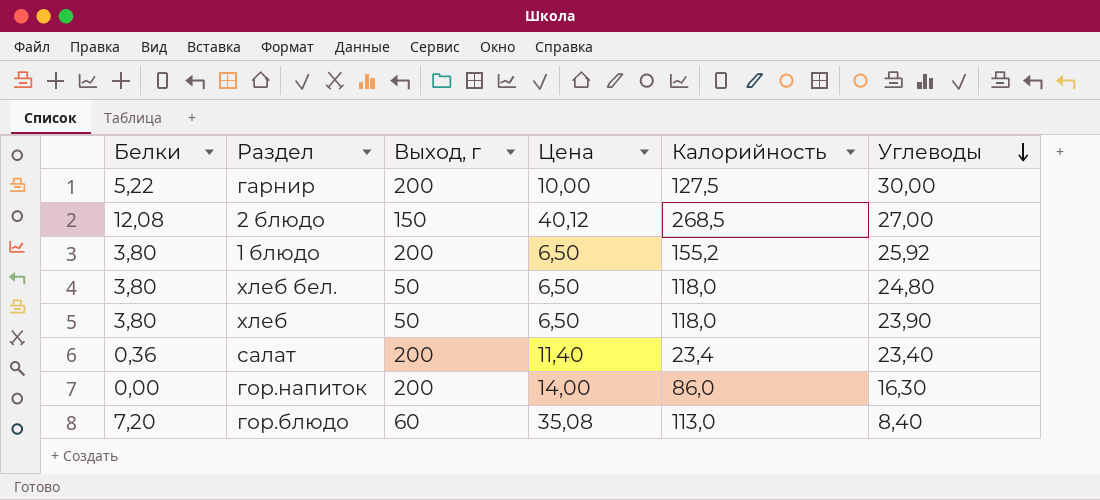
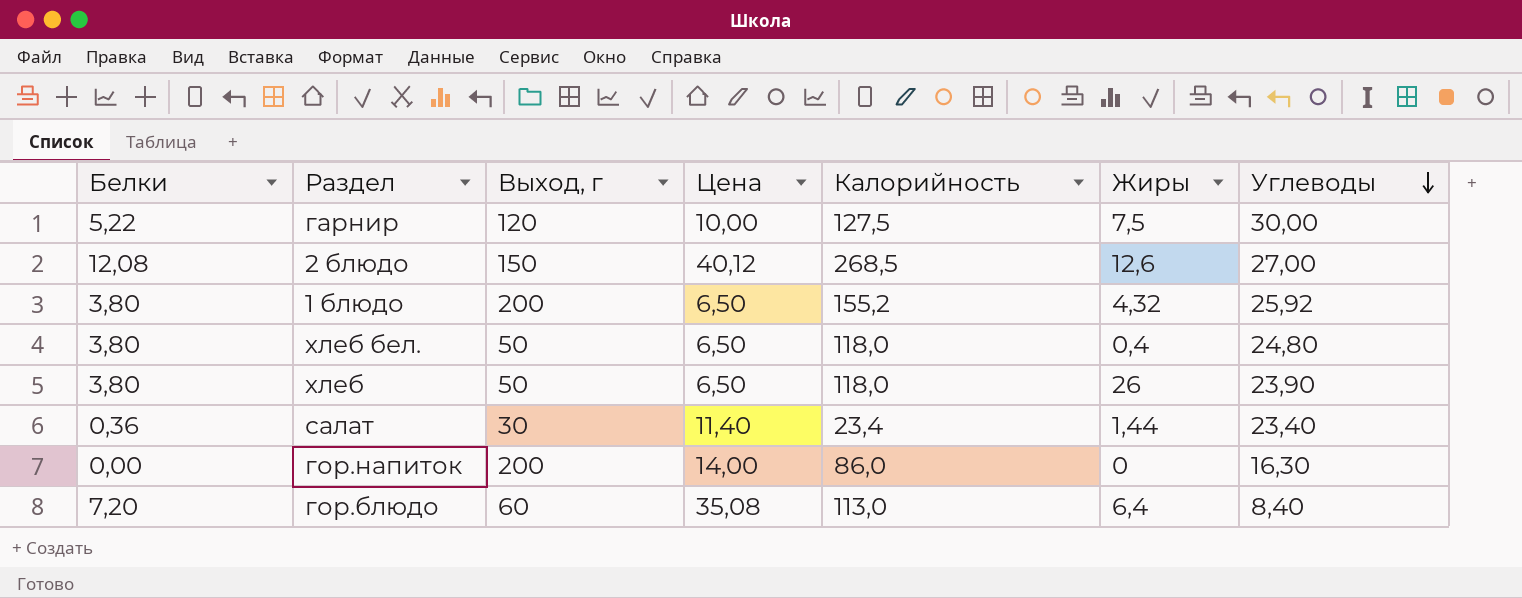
column Жиры | position: none -> 6
гарнир | Выход, г: 200 -> 120
салат | Выход, г: 200 -> 30

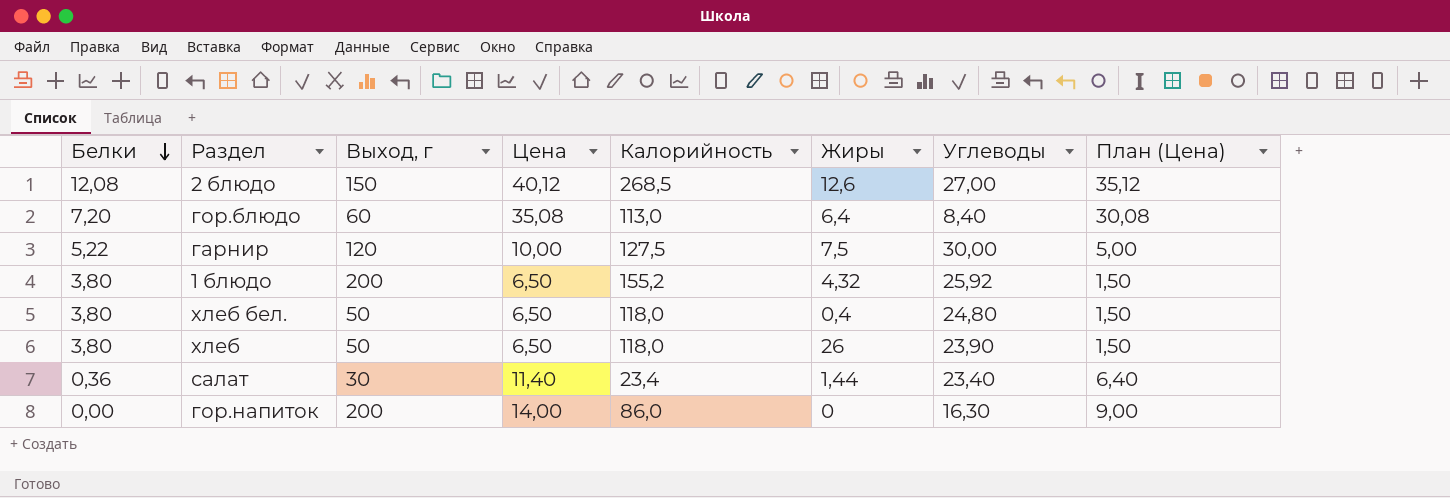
row order: Углеводы descending -> Белки descending
column План (Цена) | formula: none -> [Цена] - 5

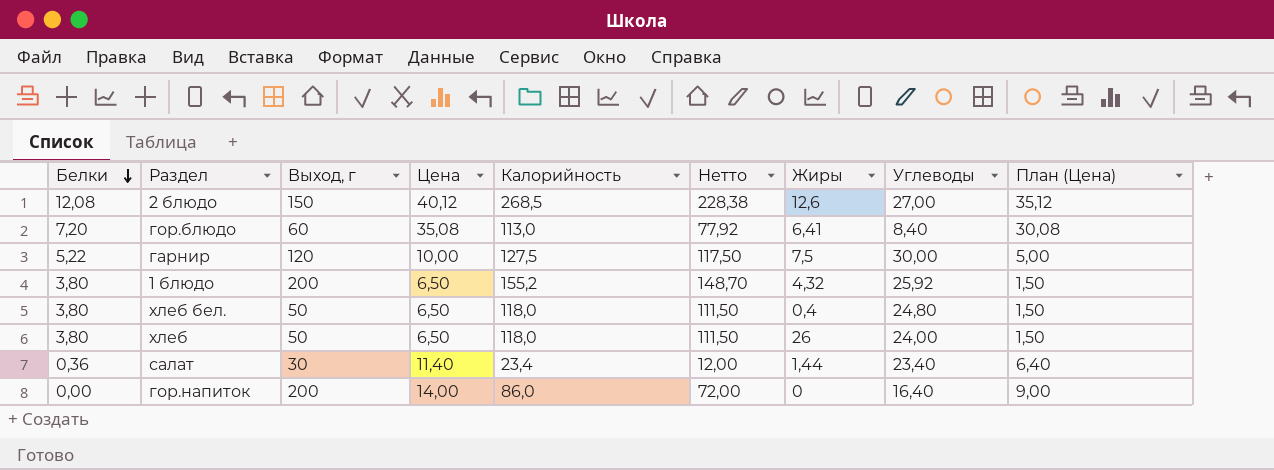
column Нетто | formula: none -> [Калорийность] - [Цена]
гор.блюдо | Жиры: 6,4 -> 6,41
хлеб | Углеводы: 23,90 -> 24,00
гор.напиток | Углеводы: 16,30 -> 16,40

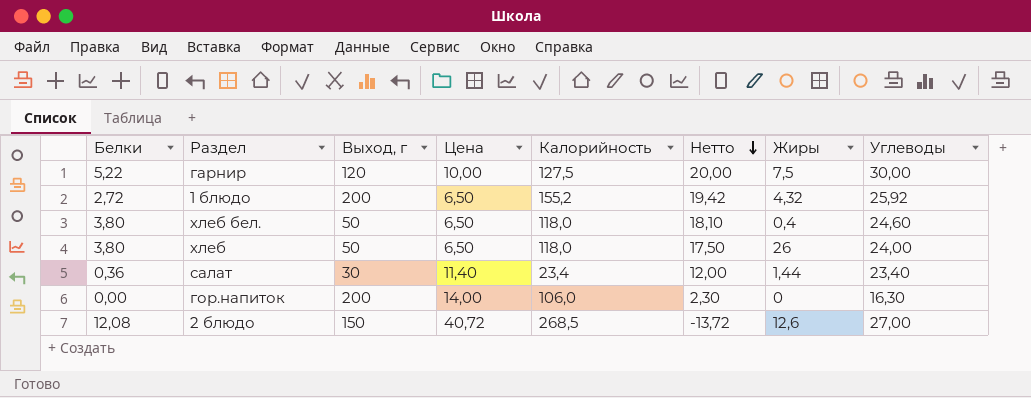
row order: Белки descending -> Нетто descending
column План (Цена) | formula: [Цена] - 5 -> none
column Нетто | formula: [Калорийность] - [Цена] -> [Углеводы] - [Цена]
row гор.блюдо: 7,20 | 60 | 35,08 | 113,0 | 77,92 | 6,41 | 8,40 | 30,08 -> none
1 блюдо | Белки: 3,80 -> 2,72
хлеб бел. | Углеводы: 24,80 -> 24,60
гор.напиток | Калорийность: 86,0 -> 106,0
гор.напиток | Углеводы: 16,40 -> 16,30
2 блюдо | Цена: 40,12 -> 40,72

